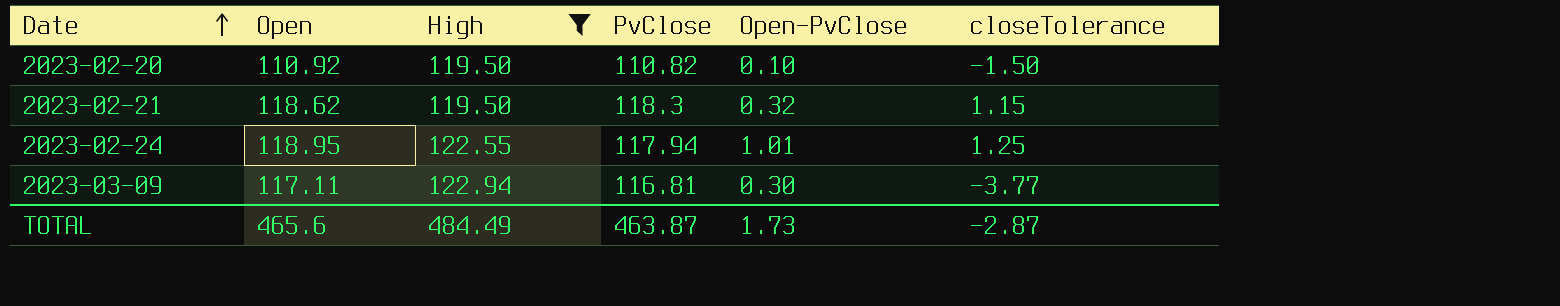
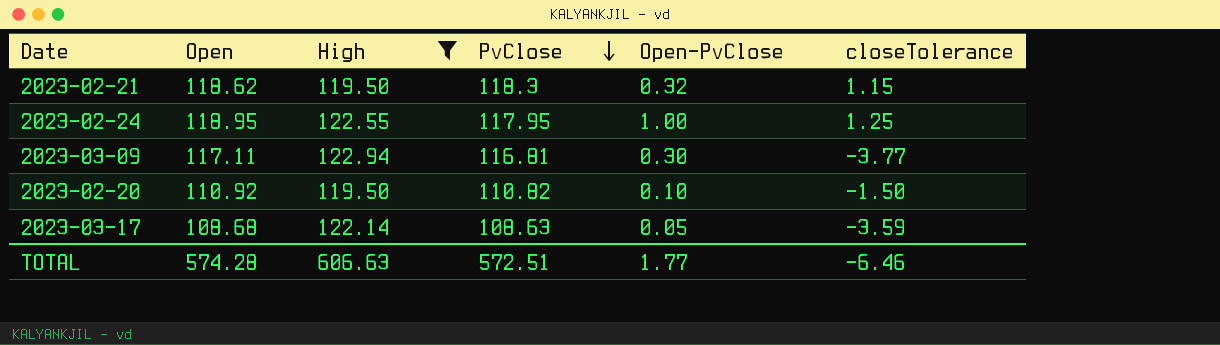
row order: Date ascending -> PvClose descending
2023-02-24 | PvClose: 117.94 -> 117.95
2023-02-24 | Open-PvClose: 1.01 -> 1.00
row 2023-03-17: none -> 108.68 | 122.14 | 108.63 | 0.05 | -3.59
TOTAL | Open: 465.6 -> 574.28
TOTAL | High: 484.49 -> 606.63
TOTAL | PvClose: 463.87 -> 572.51
TOTAL | Open-PvClose: 1.73 -> 1.77
TOTAL | closeTolerance: -2.87 -> -6.46

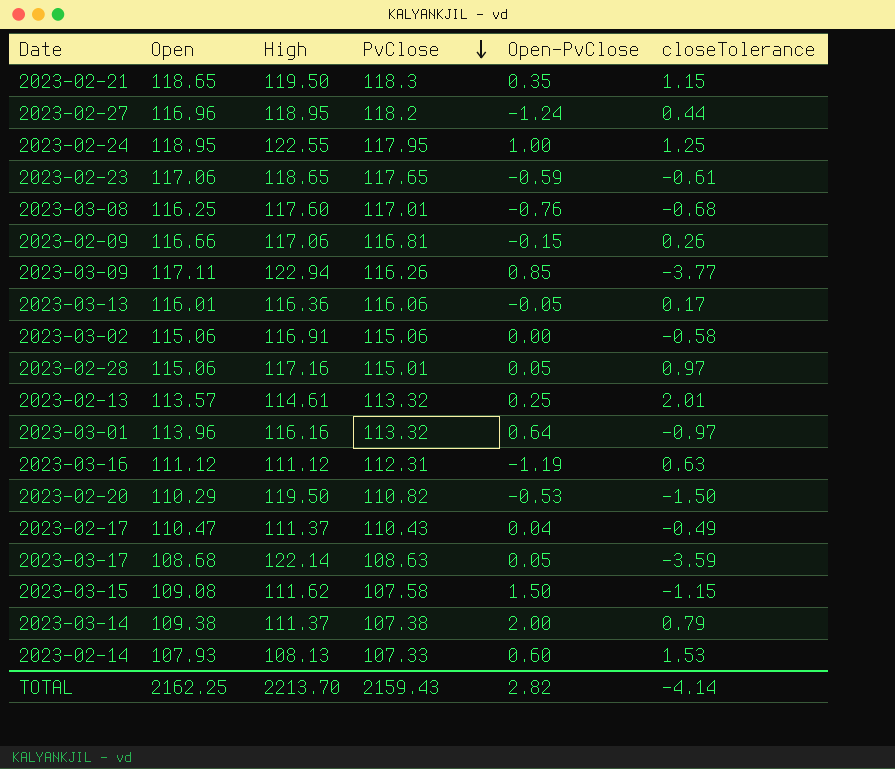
filter: High >= 119.50 -> none
2023-02-21 | Open: 118.62 -> 118.65
2023-02-21 | Open-PvClose: 0.32 -> 0.35
2023-03-09 | PvClose: 116.81 -> 116.26
2023-03-09 | Open-PvClose: 0.30 -> 0.85
2023-02-20 | Open: 110.92 -> 110.29
2023-02-20 | Open-PvClose: 0.10 -> -0.53
TOTAL | Open: 574.28 -> 2162.25
TOTAL | High: 606.63 -> 2213.70
TOTAL | PvClose: 572.51 -> 2159.43
TOTAL | Open-PvClose: 1.77 -> 2.82
TOTAL | closeTolerance: -6.46 -> -4.14

